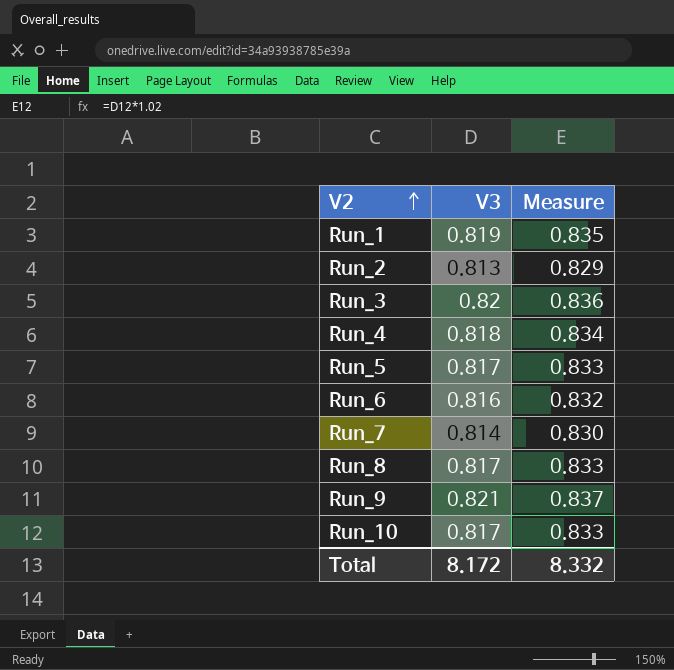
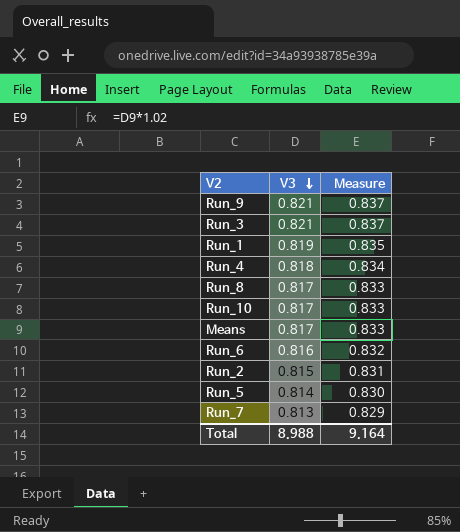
row order: V2 ascending -> V3 descending
Run_3 | V3: 0.82 -> 0.821
Run_3 | Measure: 0.836 -> 0.837
row Means: none -> 0.817 | 0.833
Run_2 | V3: 0.813 -> 0.815
Run_2 | Measure: 0.829 -> 0.831
Run_5 | V3: 0.817 -> 0.814
Run_5 | Measure: 0.833 -> 0.830
Run_7 | V3: 0.814 -> 0.813
Run_7 | Measure: 0.830 -> 0.829
Total | V3: 8.172 -> 8.988
Total | Measure: 8.332 -> 9.164

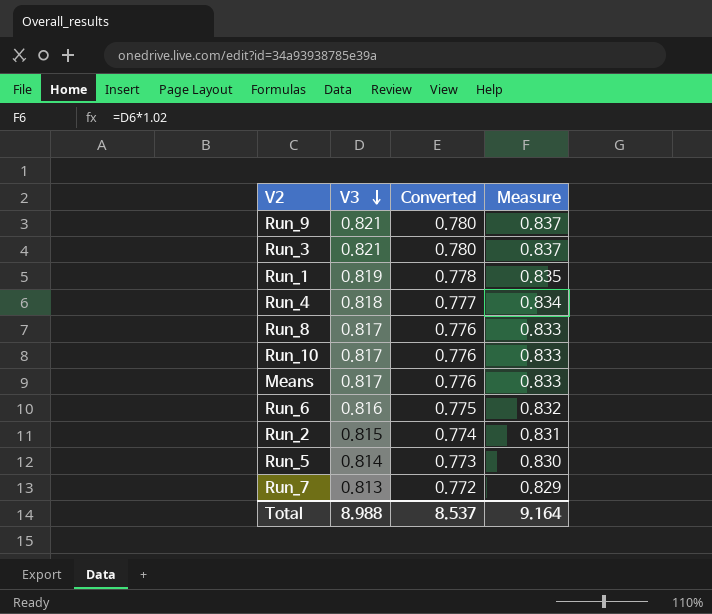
column Converted | formula: none -> [V3] * 0.95

